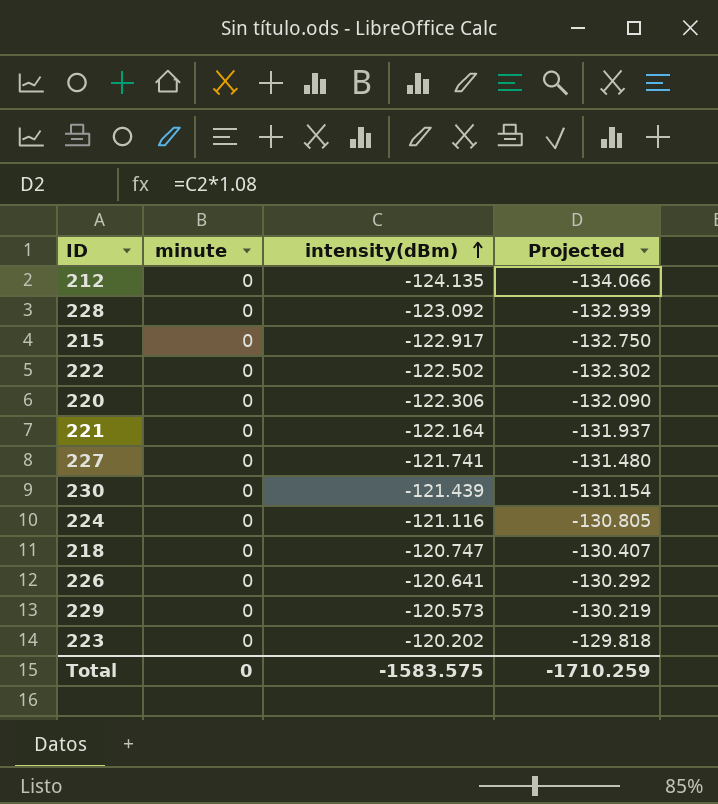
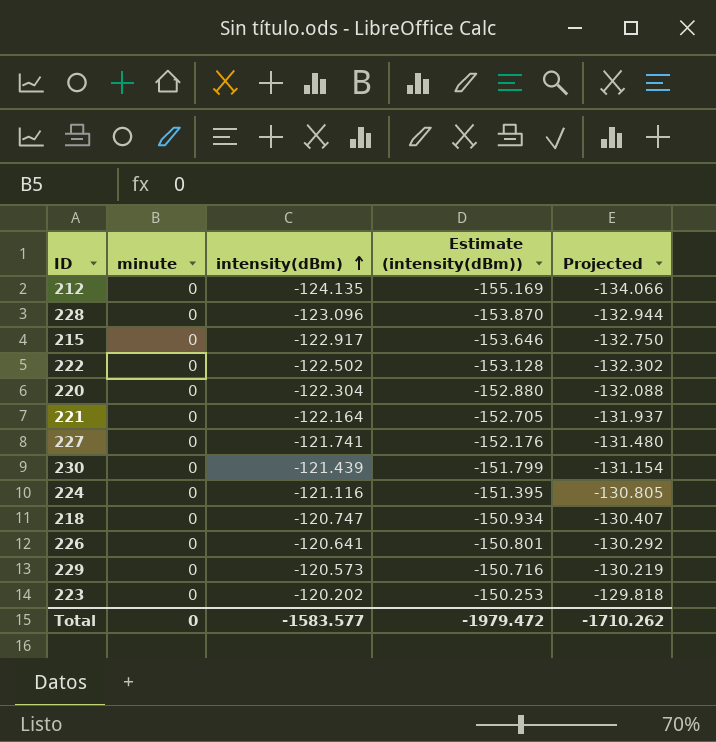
column Estimate (intensity(dBm)) | formula: none -> [intensity(dBm)] * 1.25
228 | intensity(dBm): -123.092 -> -123.096
228 | Projected: -132.939 -> -132.944
220 | intensity(dBm): -122.306 -> -122.304
220 | Projected: -132.090 -> -132.088
Total | intensity(dBm): -1583.575 -> -1583.577
Total | Projected: -1710.259 -> -1710.262

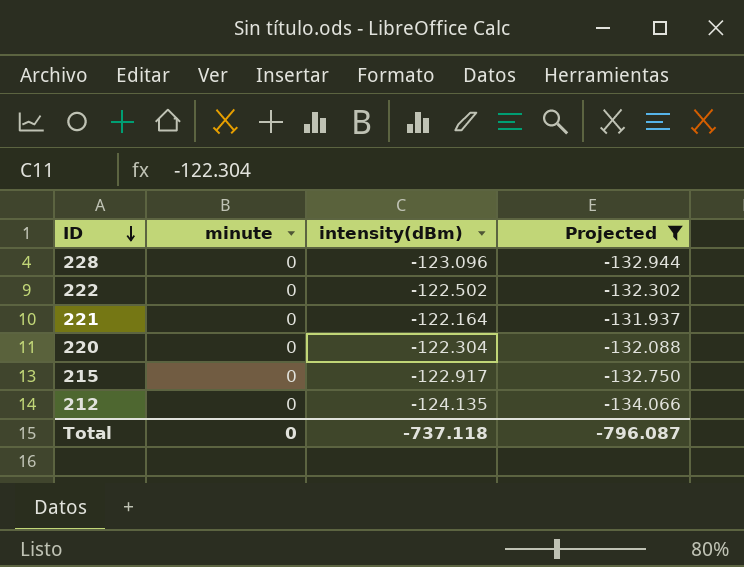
filter: none -> Projected <= -131.937
row order: intensity(dBm) ascending -> ID descending
column Estimate (intensity(dBm)) | formula: [intensity(dBm)] * 1.25 -> none
Total | intensity(dBm): -1583.577 -> -737.118
Total | Projected: -1710.262 -> -796.087

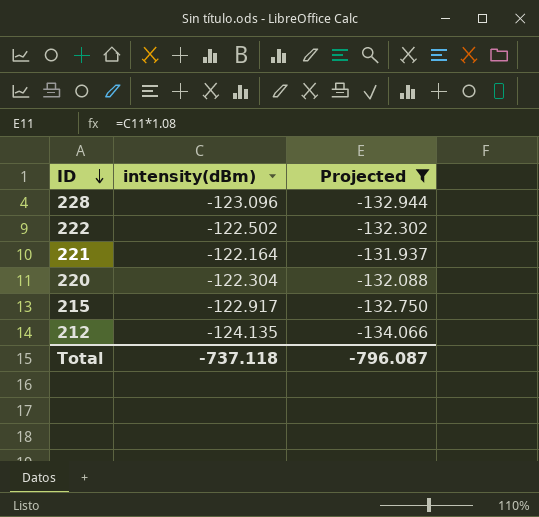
column minute | position: 2 -> none

